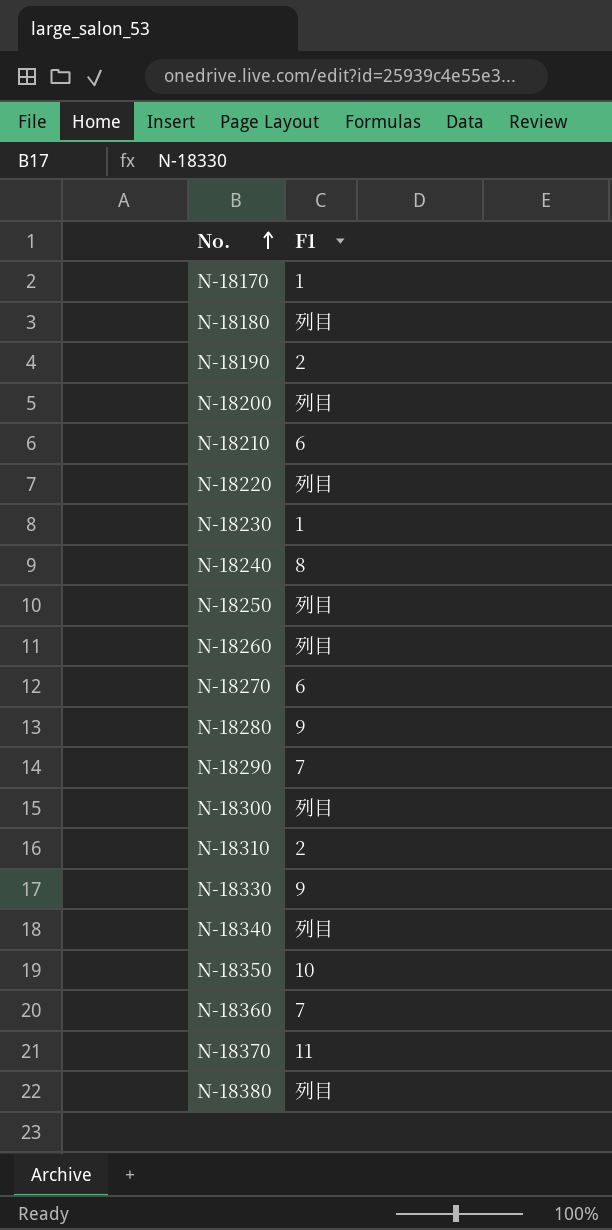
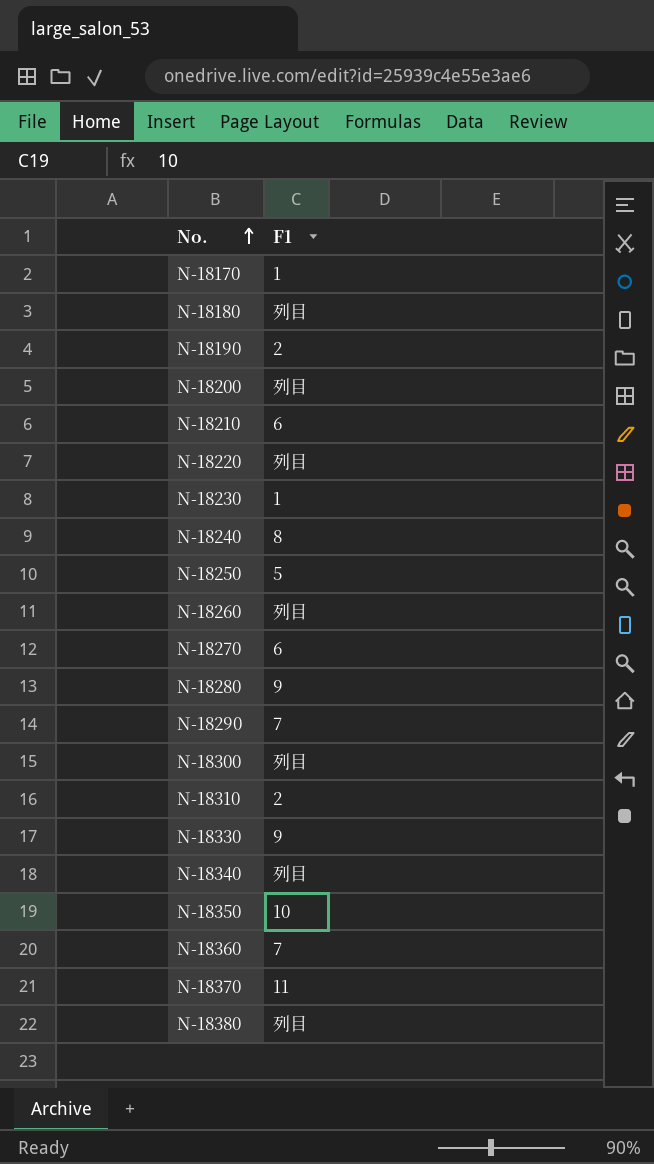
N-18250 | F1: 列目 -> 5

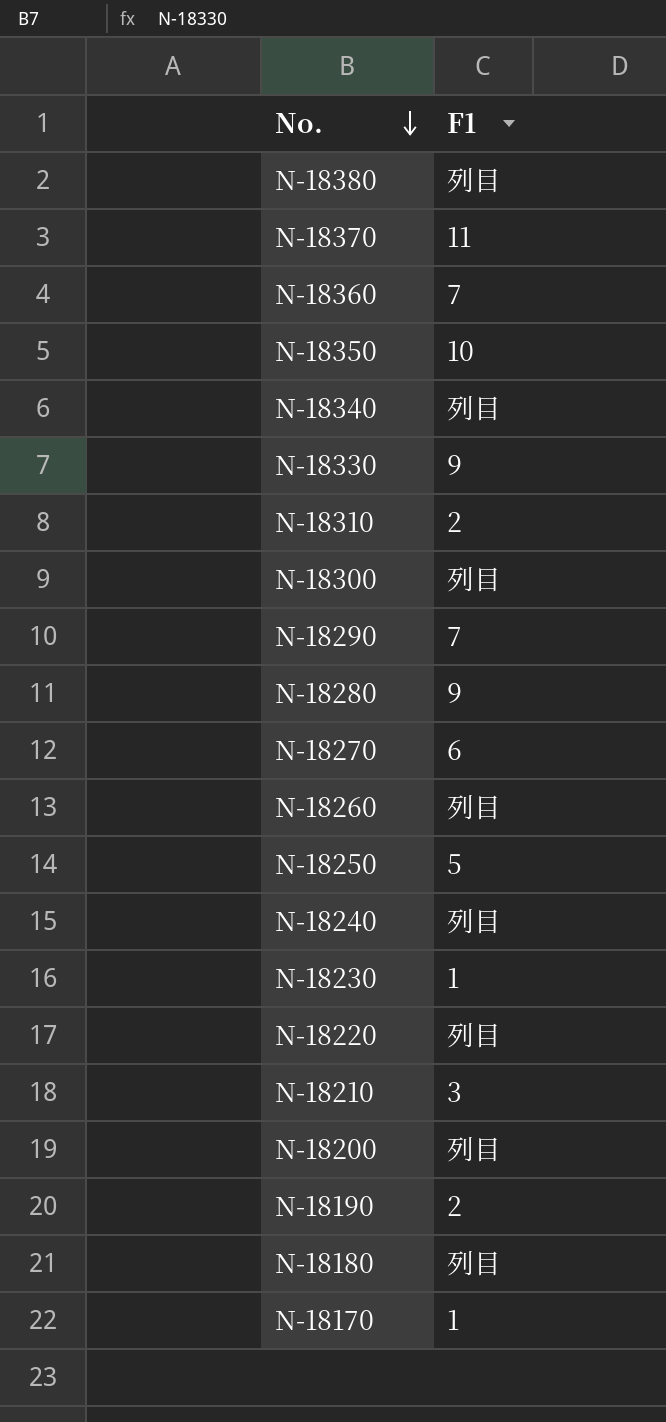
row order: No. ascending -> No. descending
N-18240 | F1: 8 -> 列目
N-18210 | F1: 6 -> 3

